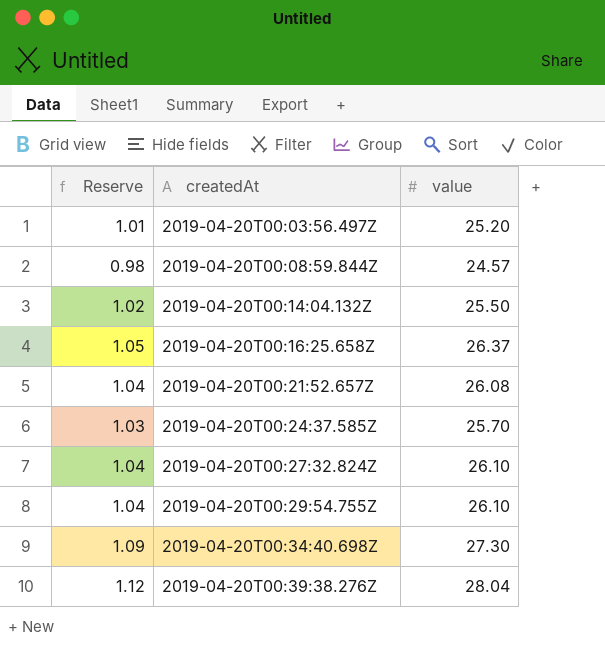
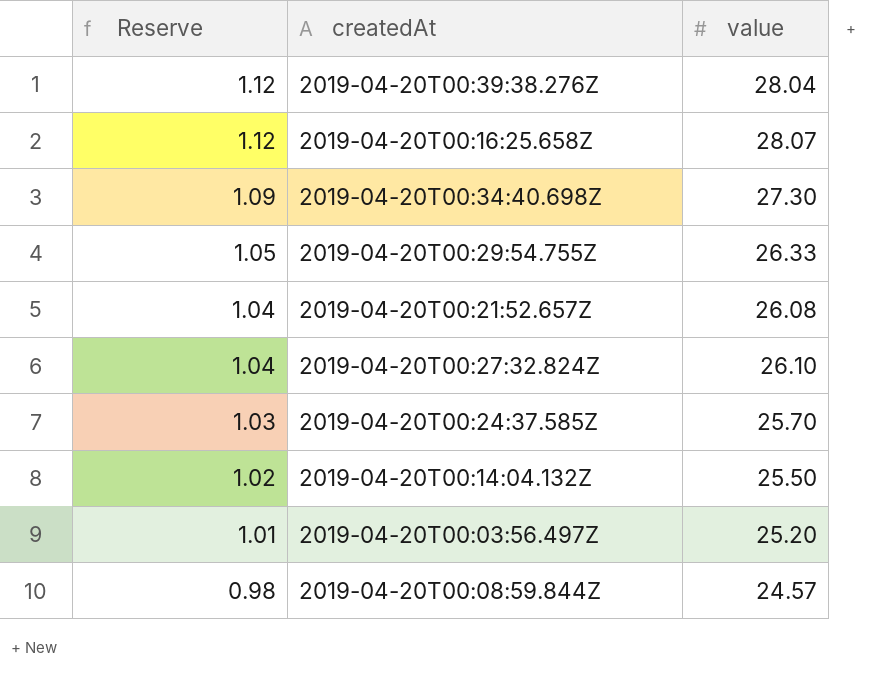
row order: createdAt ascending -> Reserve descending
2019-04-20T00:16:25.658Z | Reserve: 1.05 -> 1.12
2019-04-20T00:16:25.658Z | value: 26.37 -> 28.07
2019-04-20T00:29:54.755Z | Reserve: 1.04 -> 1.05
2019-04-20T00:29:54.755Z | value: 26.10 -> 26.33

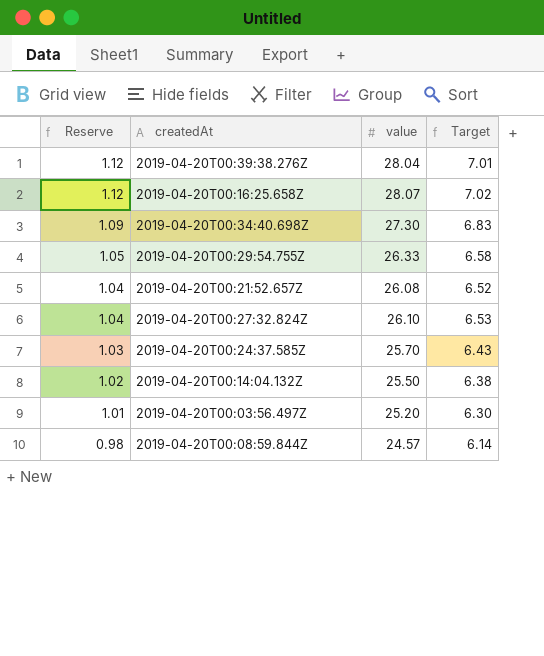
column Target | formula: none -> [value] * 0.25

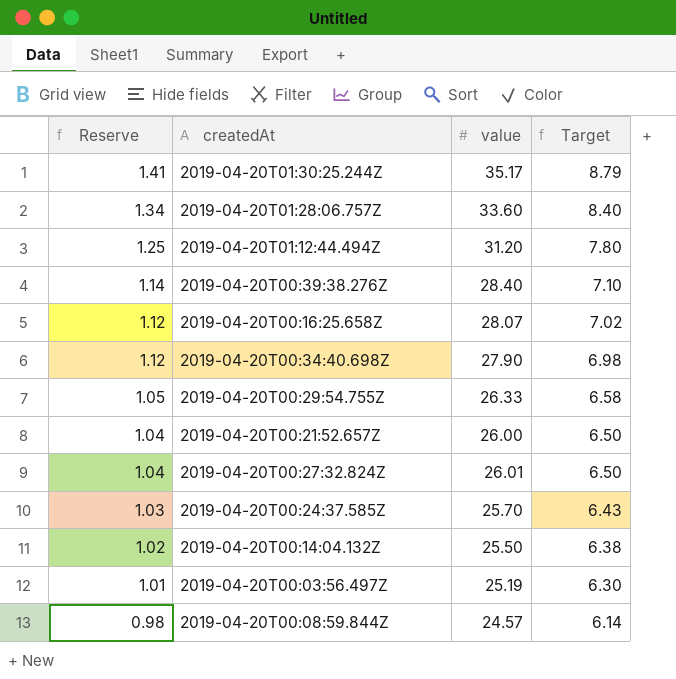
row 2019-04-20T01:30:25.244Z: none -> 1.41 | 35.17 | 8.79
row 2019-04-20T01:28:06.757Z: none -> 1.34 | 33.60 | 8.40
row 2019-04-20T01:12:44.494Z: none -> 1.25 | 31.20 | 7.80
2019-04-20T00:39:38.276Z | Reserve: 1.12 -> 1.14
2019-04-20T00:39:38.276Z | value: 28.04 -> 28.40
2019-04-20T00:39:38.276Z | Target: 7.01 -> 7.10
2019-04-20T00:34:40.698Z | Reserve: 1.09 -> 1.12
2019-04-20T00:34:40.698Z | value: 27.30 -> 27.90
2019-04-20T00:34:40.698Z | Target: 6.83 -> 6.98
2019-04-20T00:21:52.657Z | value: 26.08 -> 26.00
2019-04-20T00:21:52.657Z | Target: 6.52 -> 6.50
2019-04-20T00:27:32.824Z | value: 26.10 -> 26.01
2019-04-20T00:27:32.824Z | Target: 6.53 -> 6.50
2019-04-20T00:03:56.497Z | value: 25.20 -> 25.19

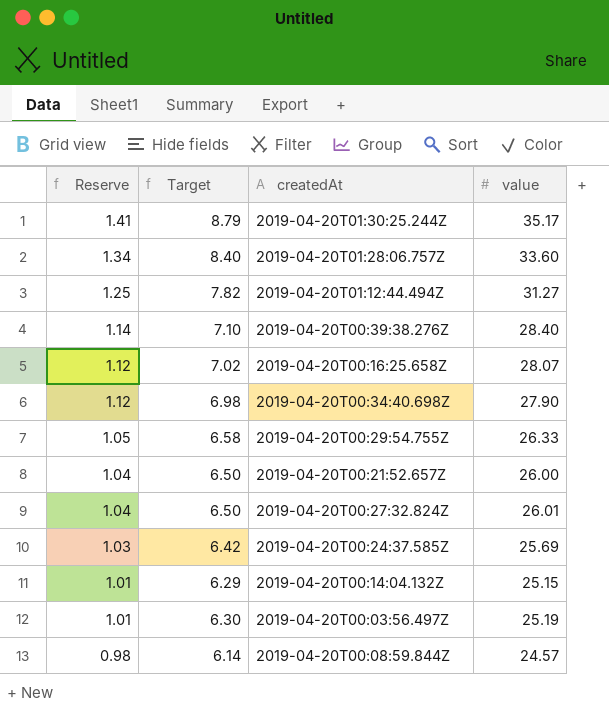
column Target | position: 4 -> 2
2019-04-20T01:12:44.494Z | Target: 7.80 -> 7.82
2019-04-20T01:12:44.494Z | value: 31.20 -> 31.27
2019-04-20T00:24:37.585Z | Target: 6.43 -> 6.42
2019-04-20T00:24:37.585Z | value: 25.70 -> 25.69
2019-04-20T00:14:04.132Z | Reserve: 1.02 -> 1.01
2019-04-20T00:14:04.132Z | Target: 6.38 -> 6.29
2019-04-20T00:14:04.132Z | value: 25.50 -> 25.15

